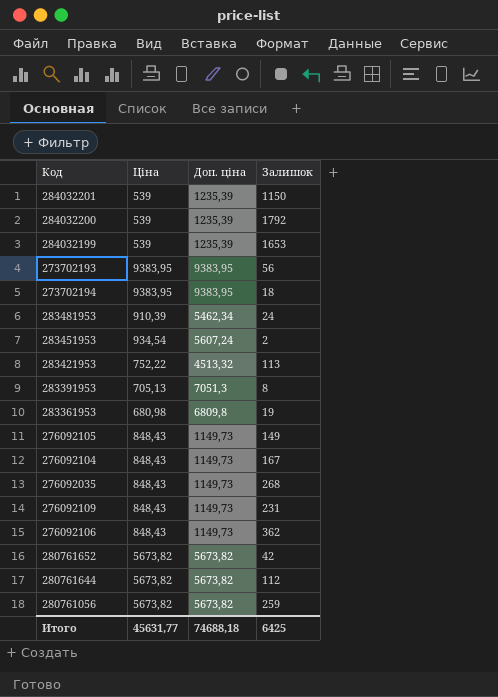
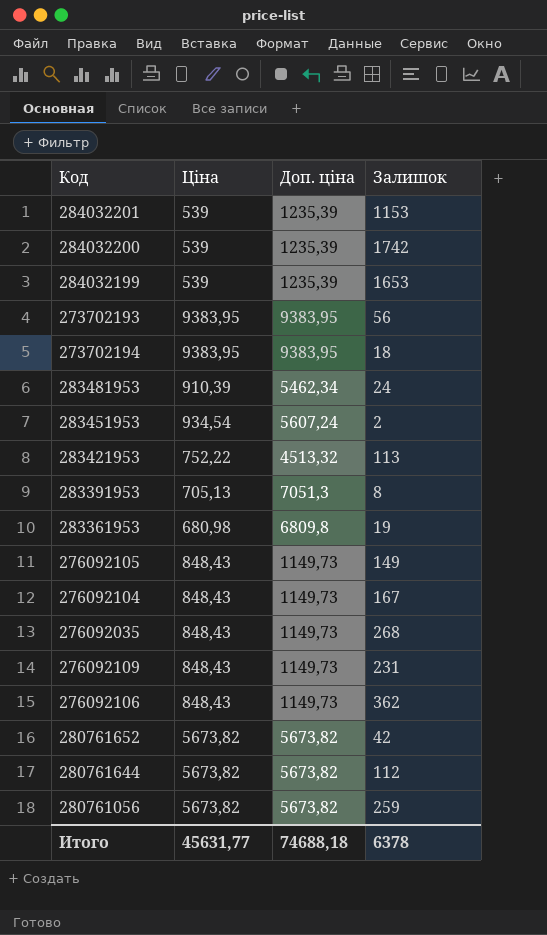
284032201 | Залишок: 1150 -> 1153
284032200 | Залишок: 1792 -> 1742
Итого | Залишок: 6425 -> 6378

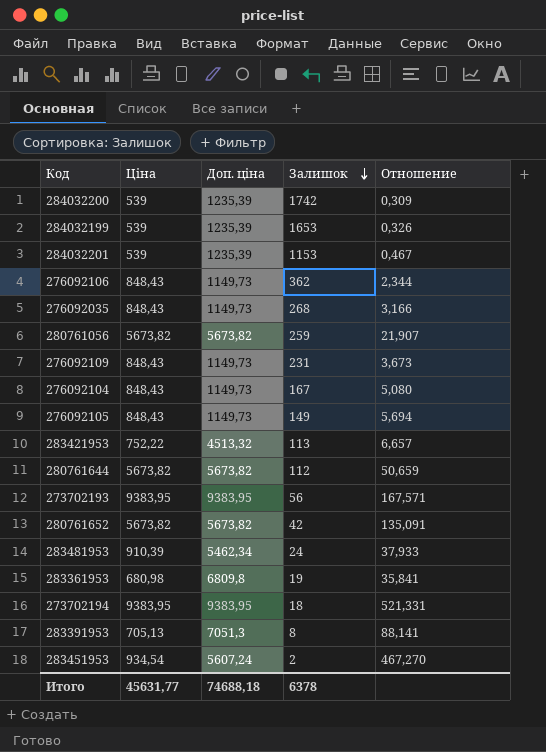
row order: none -> Залишок descending
column Отношение | formula: none -> [Ціна] / [Залишок]

